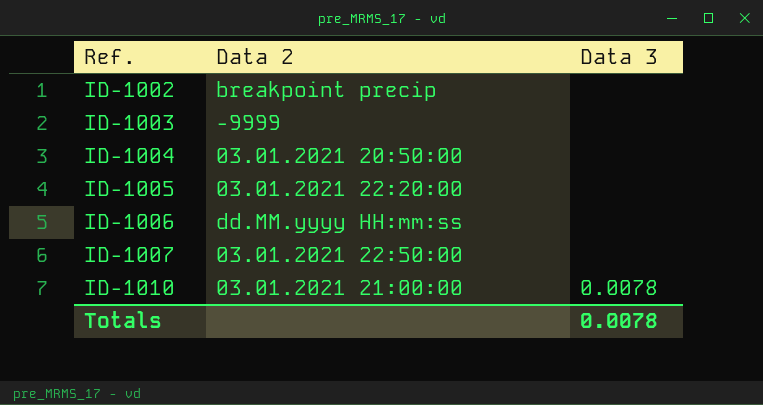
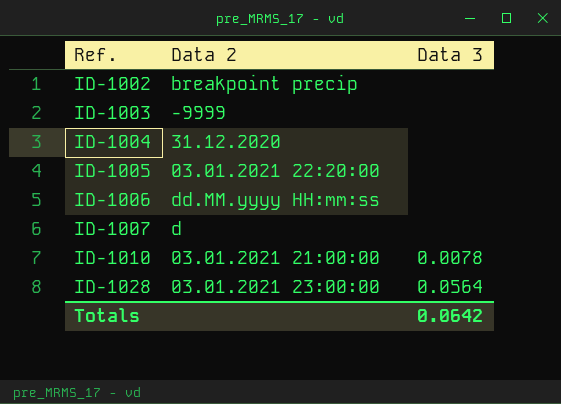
ID-1004 | Data 2: 03.01.2021 20:50:00 -> 31.12.2020
ID-1007 | Data 2: 03.01.2021 22:50:00 -> d
row ID-1028: none -> 03.01.2021 23:00:00 | 0.0564
Totals | Data 3: 0.0078 -> 0.0642

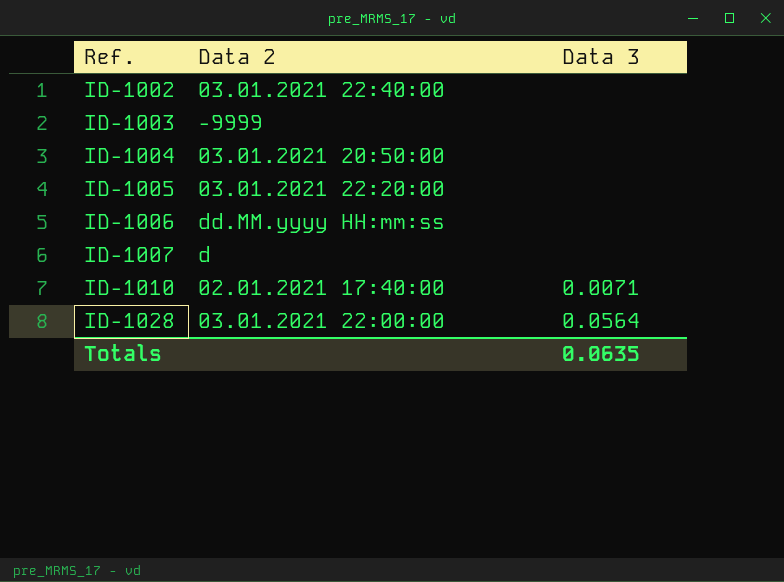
ID-1002 | Data 2: breakpoint precip -> 03.01.2021 22:40:00
ID-1004 | Data 2: 31.12.2020 -> 03.01.2021 20:50:00
ID-1010 | Data 2: 03.01.2021 21:00:00 -> 02.01.2021 17:40:00
ID-1010 | Data 3: 0.0078 -> 0.0071
ID-1028 | Data 2: 03.01.2021 23:00:00 -> 03.01.2021 22:00:00
Totals | Data 3: 0.0642 -> 0.0635

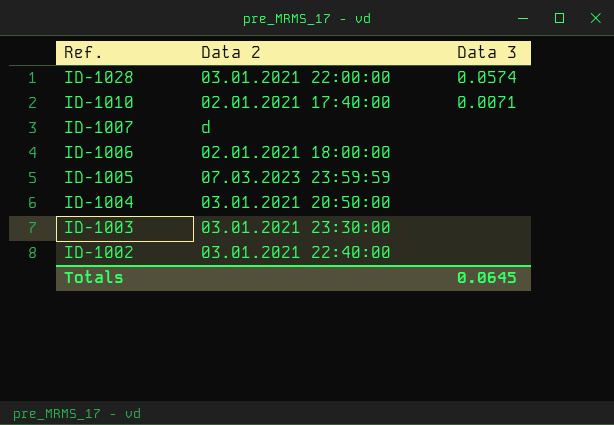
row order: Ref. ascending -> Ref. descending
ID-1028 | Data 3: 0.0564 -> 0.0574
ID-1006 | Data 2: dd.MM.yyyy HH:mm:ss -> 02.01.2021 18:00:00
ID-1005 | Data 2: 03.01.2021 22:20:00 -> 07.03.2023 23:59:59
ID-1003 | Data 2: -9999 -> 03.01.2021 23:30:00
Totals | Data 3: 0.0635 -> 0.0645

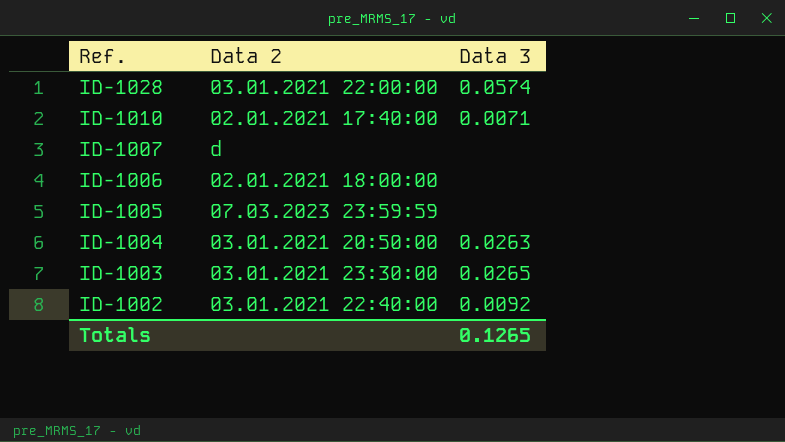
ID-1004 | Data 3: none -> 0.0263
ID-1003 | Data 3: none -> 0.0265
ID-1002 | Data 3: none -> 0.0092
Totals | Data 3: 0.0645 -> 0.1265

